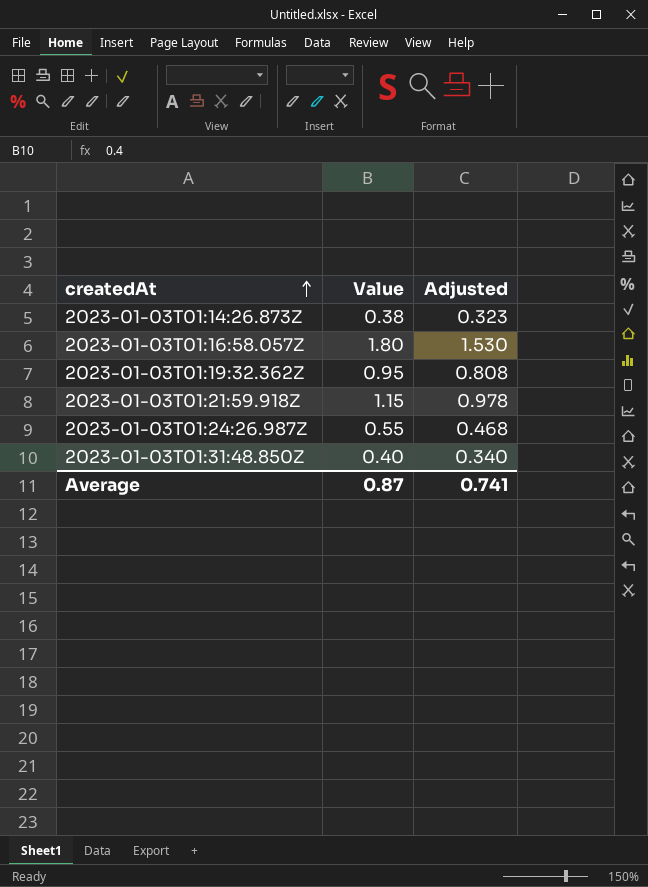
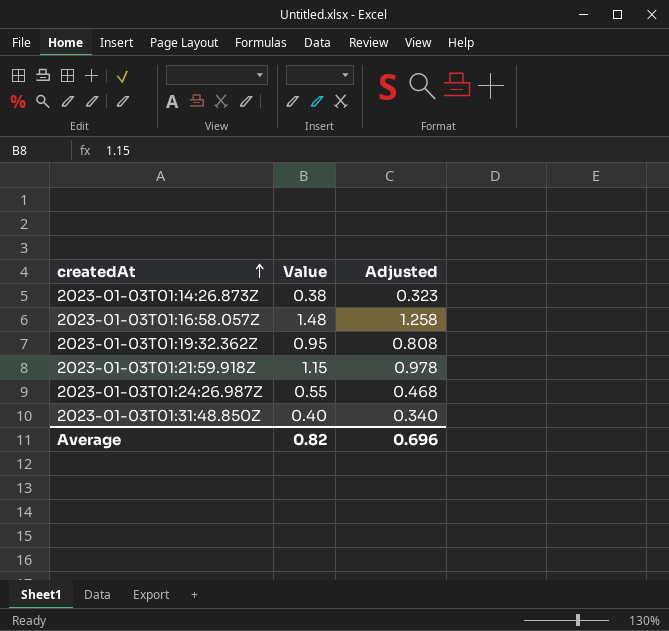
2023-01-03T01:16:58.057Z | Value: 1.80 -> 1.48
2023-01-03T01:16:58.057Z | Adjusted: 1.530 -> 1.258
Average | Value: 0.87 -> 0.82
Average | Adjusted: 0.741 -> 0.696

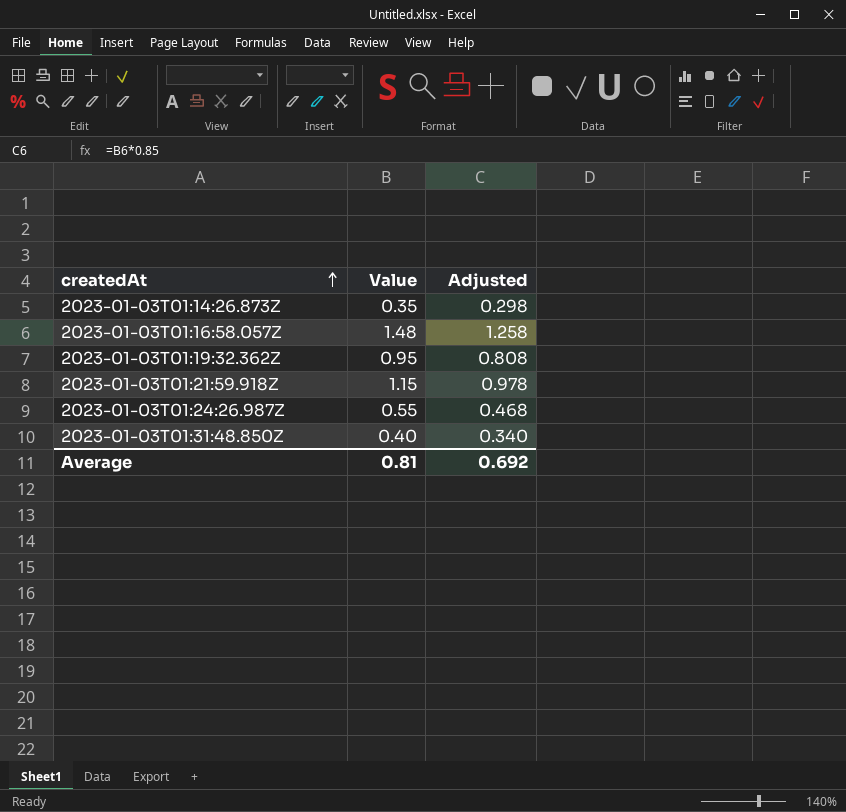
2023-01-03T01:14:26.873Z | Value: 0.38 -> 0.35
2023-01-03T01:14:26.873Z | Adjusted: 0.323 -> 0.298
Average | Value: 0.82 -> 0.81
Average | Adjusted: 0.696 -> 0.692

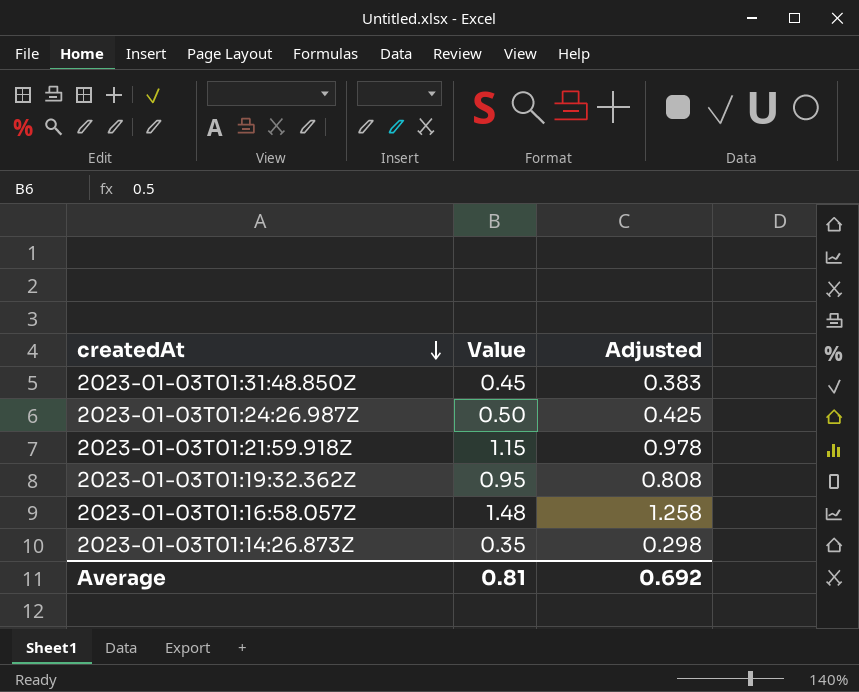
row order: createdAt ascending -> createdAt descending
2023-01-03T01:31:48.850Z | Value: 0.40 -> 0.45
2023-01-03T01:31:48.850Z | Adjusted: 0.340 -> 0.383
2023-01-03T01:24:26.987Z | Value: 0.55 -> 0.50
2023-01-03T01:24:26.987Z | Adjusted: 0.468 -> 0.425

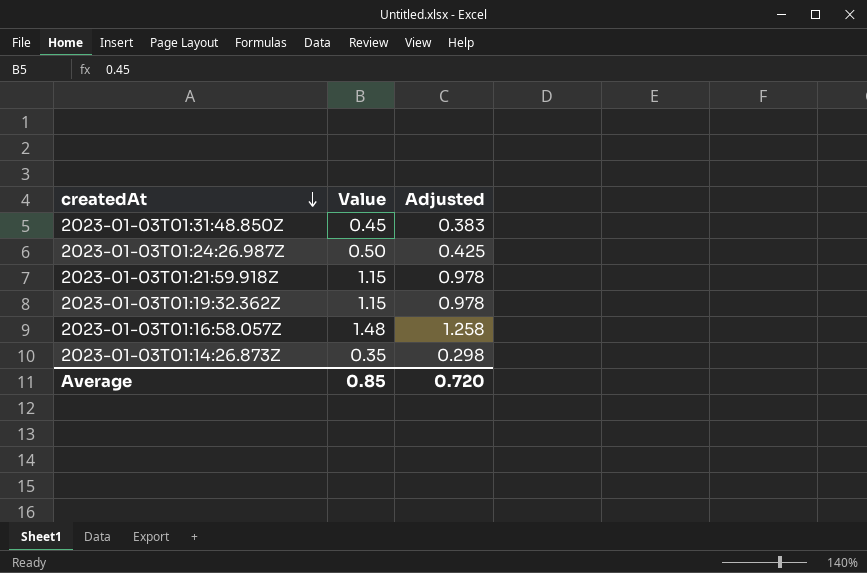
2023-01-03T01:19:32.362Z | Value: 0.95 -> 1.15
2023-01-03T01:19:32.362Z | Adjusted: 0.808 -> 0.978
Average | Value: 0.81 -> 0.85
Average | Adjusted: 0.692 -> 0.720

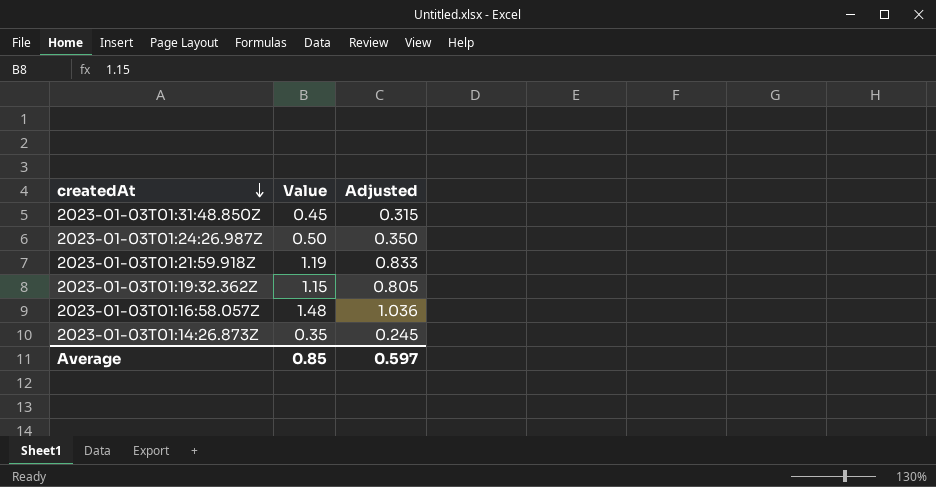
column Adjusted | formula: [Value] * 0.85 -> [Value] * 0.7
2023-01-03T01:21:59.918Z | Value: 1.15 -> 1.19
Average | Adjusted: 0.720 -> 0.597

